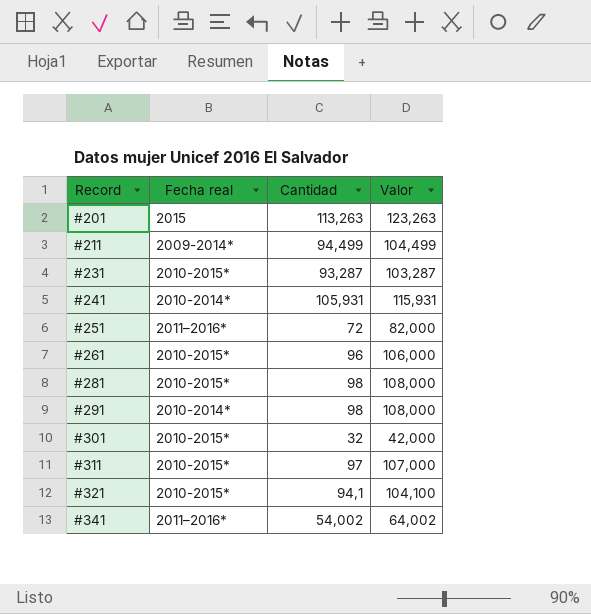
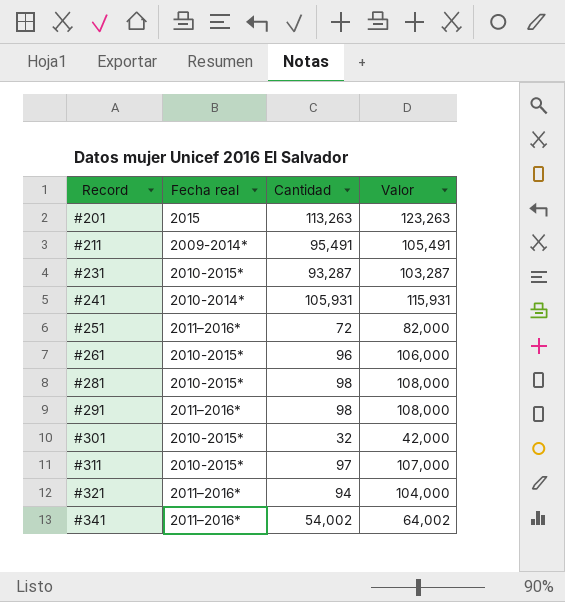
#211 | Cantidad: 94,499 -> 95,491
#211 | Valor: 104,499 -> 105,491
#291 | Fecha real: 2010-2014* -> 2011–2016*
#321 | Fecha real: 2010-2015* -> 2011–2016*
#321 | Cantidad: 94,1 -> 94
#321 | Valor: 104,100 -> 104,000

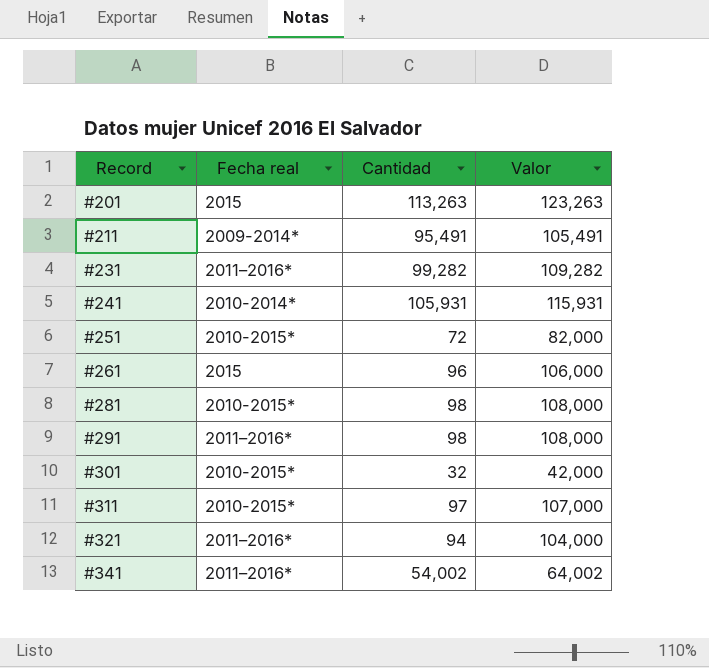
#231 | Fecha real: 2010-2015* -> 2011–2016*
#231 | Cantidad: 93,287 -> 99,282
#231 | Valor: 103,287 -> 109,282
#251 | Fecha real: 2011–2016* -> 2010-2015*
#261 | Fecha real: 2010-2015* -> 2015

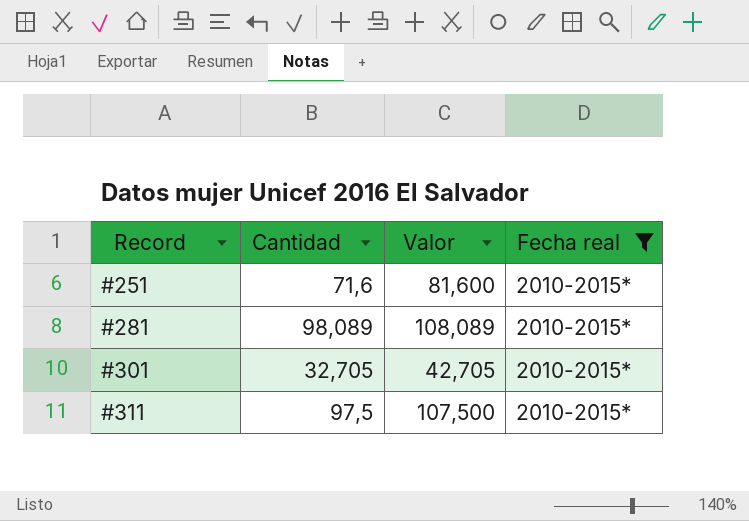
filter: none -> Fecha real = 2010-2015*
column Fecha real | position: 2 -> 4
#251 | Cantidad: 72 -> 71,6
#251 | Valor: 82,000 -> 81,600
#281 | Cantidad: 98 -> 98,089
#281 | Valor: 108,000 -> 108,089
#301 | Cantidad: 32 -> 32,705
#301 | Valor: 42,000 -> 42,705
#311 | Cantidad: 97 -> 97,5
#311 | Valor: 107,000 -> 107,500

